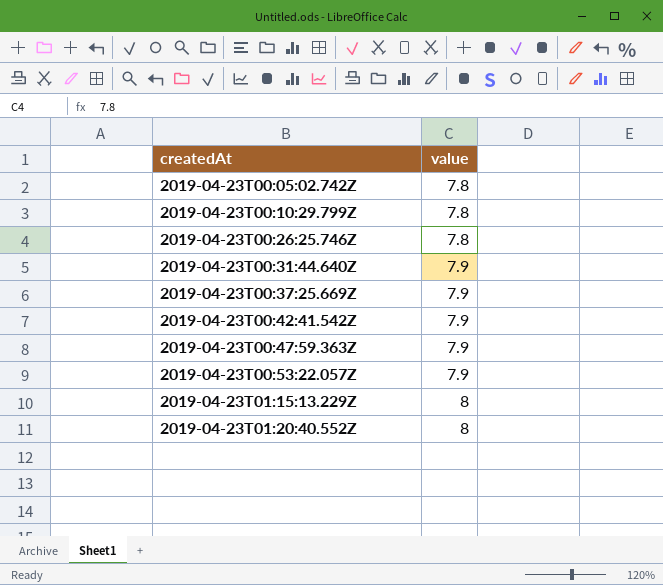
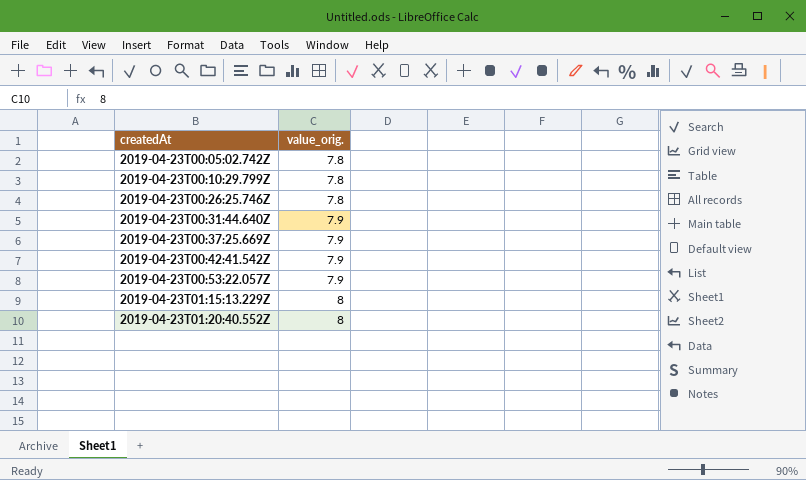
column name: value -> value_orig.
row 2019-04-23T00:47:59.363Z: 7.9 -> none

